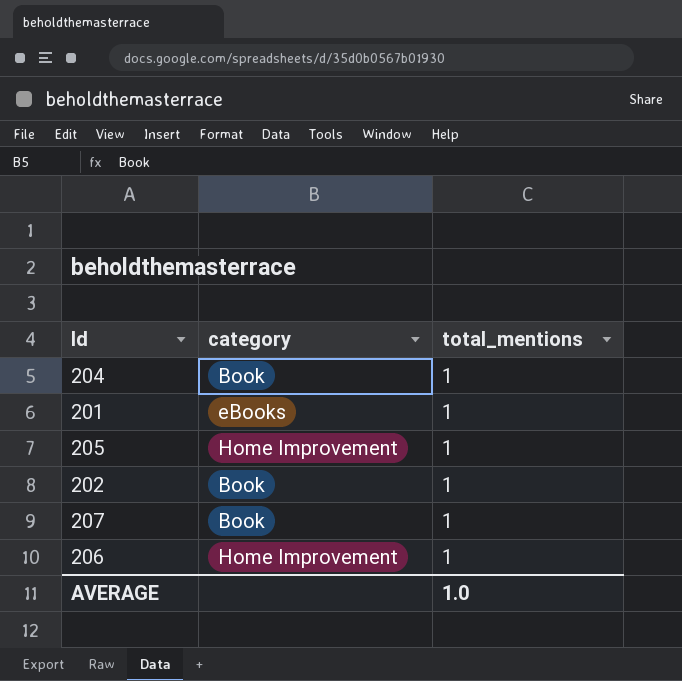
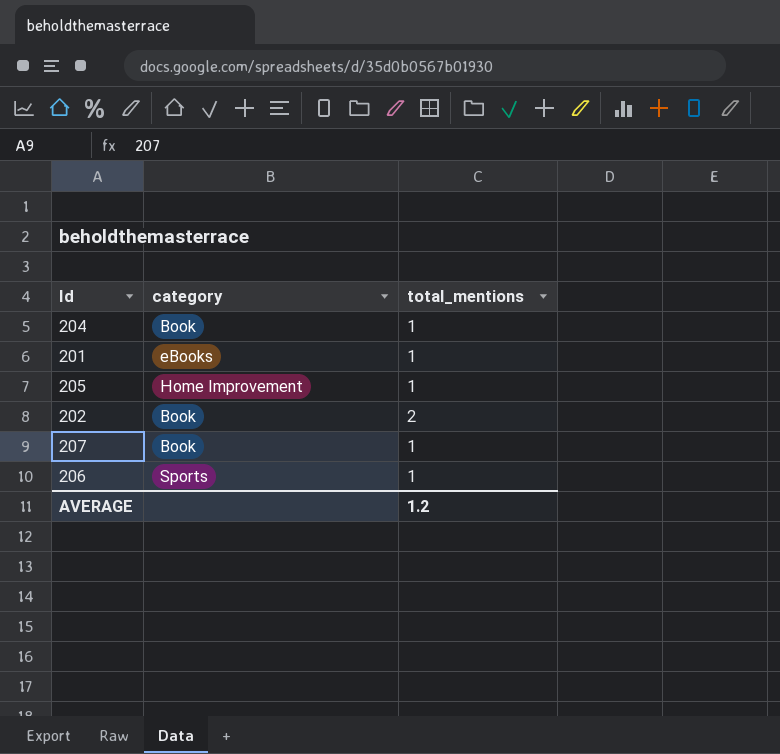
202 | total_mentions: 1 -> 2
206 | category: Home Improvement -> Sports
AVERAGE | total_mentions: 1.0 -> 1.2

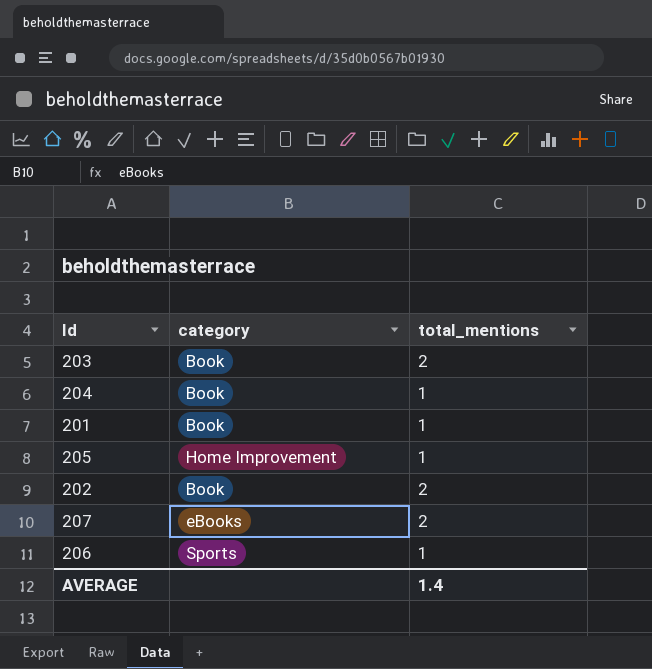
row 203: none -> Book | 2
201 | category: eBooks -> Book
207 | category: Book -> eBooks
207 | total_mentions: 1 -> 2
AVERAGE | total_mentions: 1.2 -> 1.4

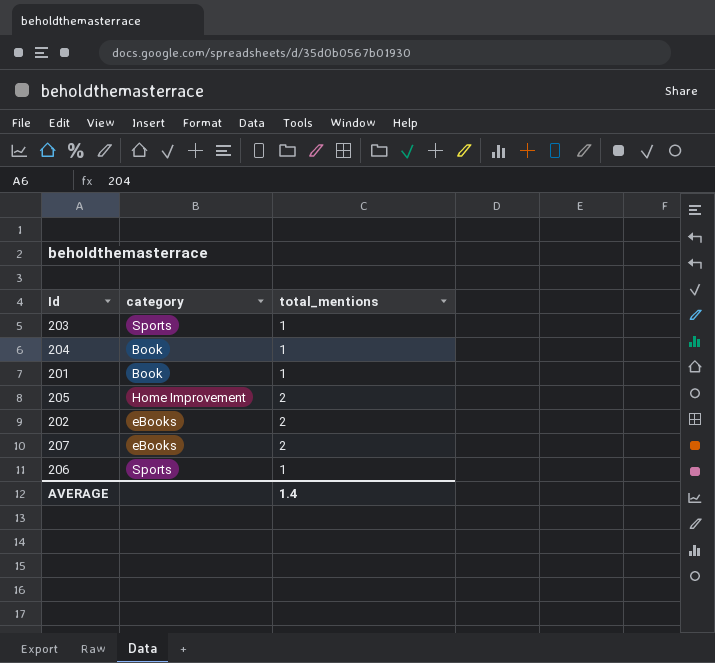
203 | category: Book -> Sports
203 | total_mentions: 2 -> 1
205 | total_mentions: 1 -> 2
202 | category: Book -> eBooks

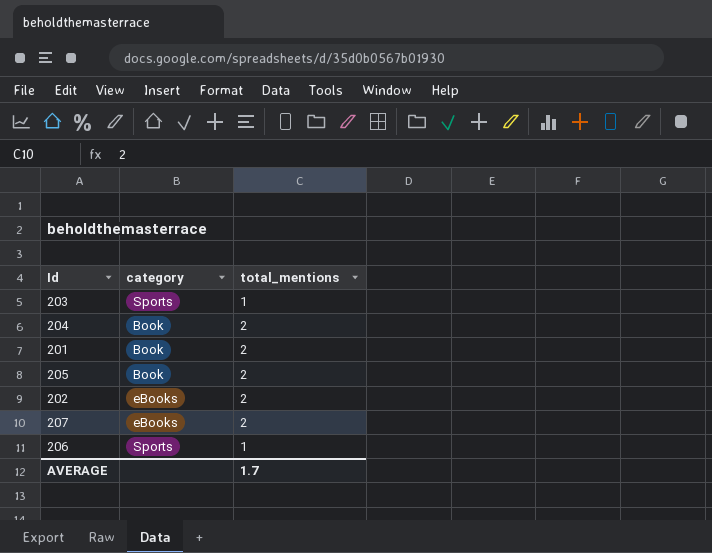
204 | total_mentions: 1 -> 2
201 | total_mentions: 1 -> 2
205 | category: Home Improvement -> Book
AVERAGE | total_mentions: 1.4 -> 1.7

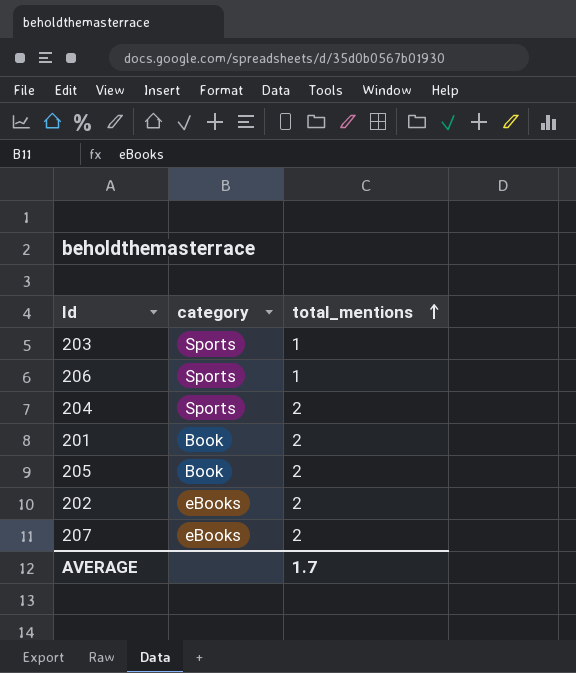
row order: none -> total_mentions ascending
204 | category: Book -> Sports

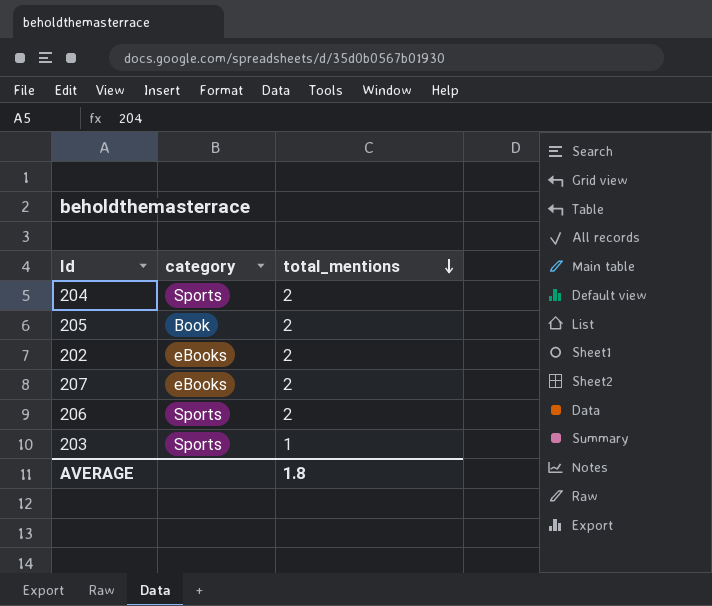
row order: total_mentions ascending -> total_mentions descending
row 201: Book | 2 -> none
206 | total_mentions: 1 -> 2
AVERAGE | total_mentions: 1.7 -> 1.8

